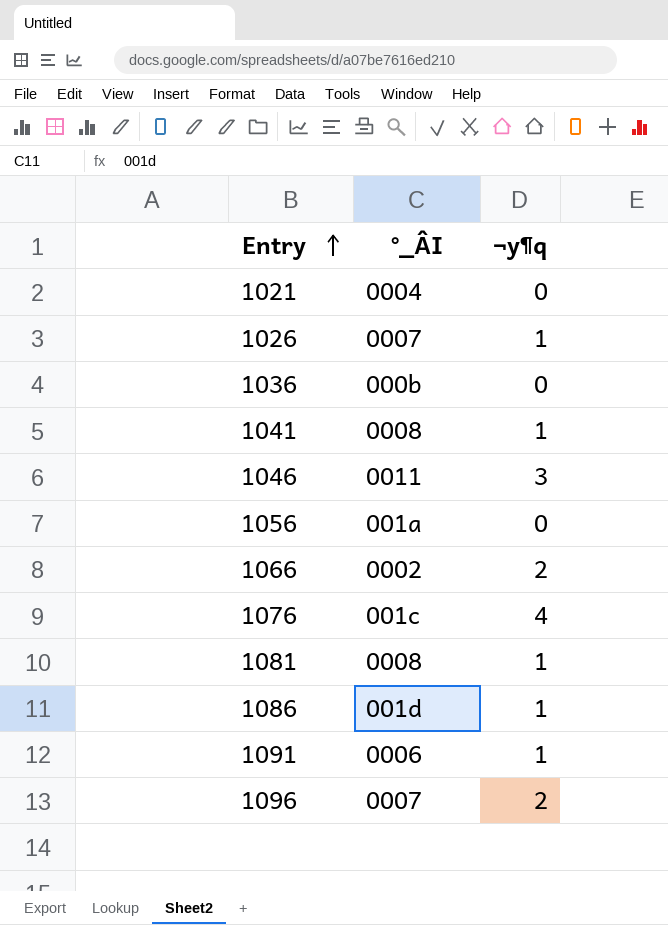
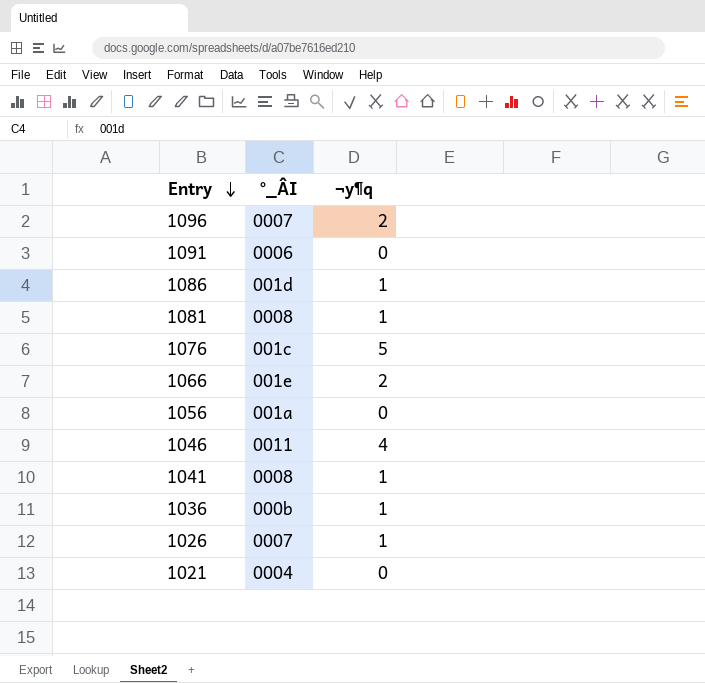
row order: Entry ascending -> Entry descending
1091 | ¬y¶q: 1 -> 0
1076 | ¬y¶q: 4 -> 5
1066 | °_ÂI: 0002 -> 001e
1046 | ¬y¶q: 3 -> 4
1036 | ¬y¶q: 0 -> 1

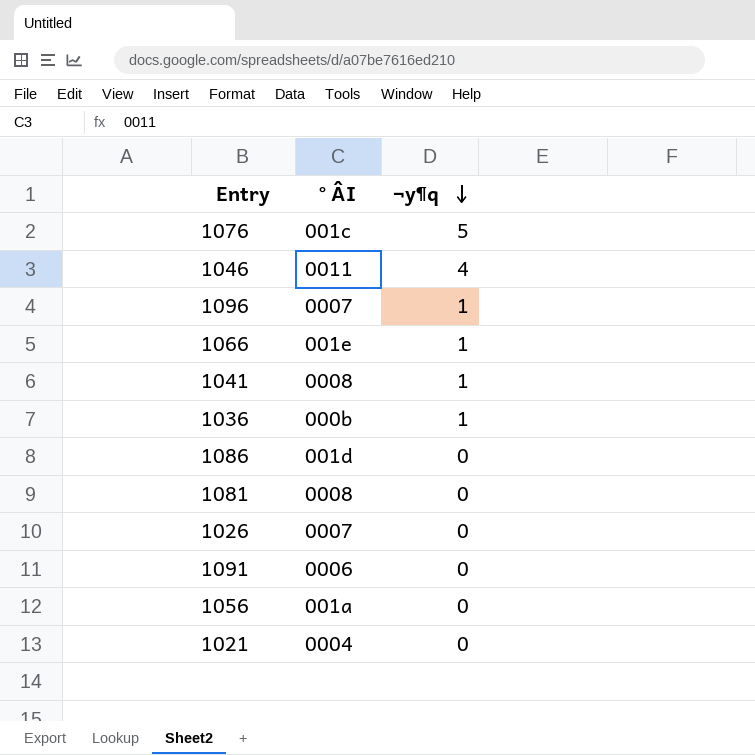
row order: Entry descending -> ¬y¶q descending
column name: °_ÂI -> ° ÂI
1096 | ¬y¶q: 2 -> 1
1066 | ¬y¶q: 2 -> 1
1086 | ¬y¶q: 1 -> 0
1081 | ¬y¶q: 1 -> 0
1026 | ¬y¶q: 1 -> 0

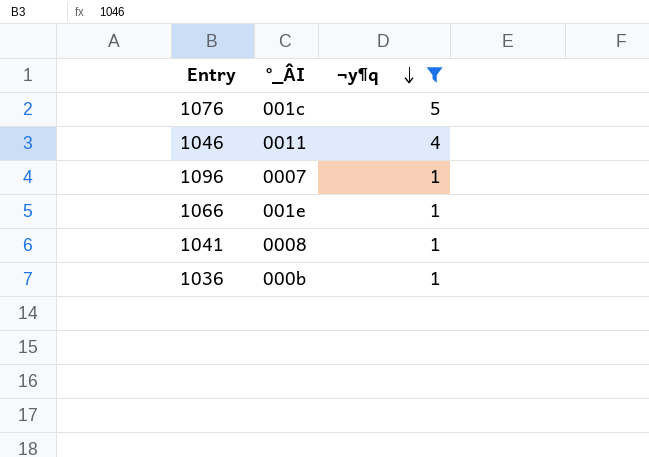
filter: none -> ¬y¶q != 0
column name: ° ÂI -> °_ÂI

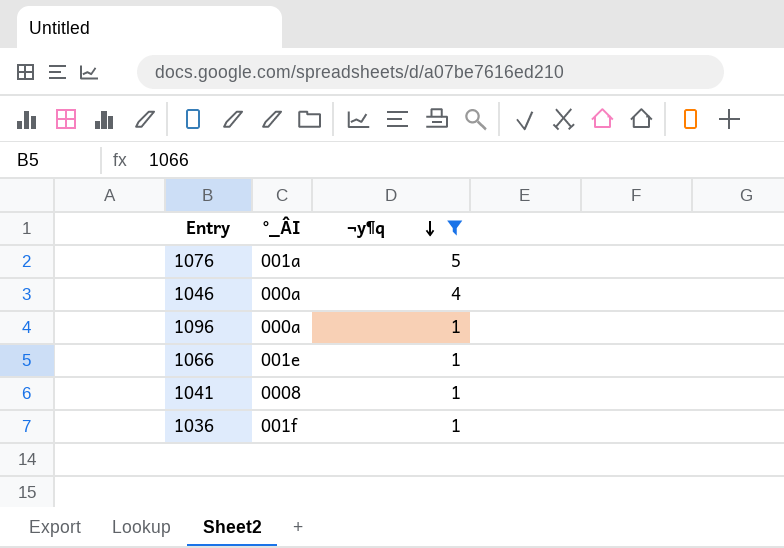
1076 | °_ÂI: 001c -> 001a
1046 | °_ÂI: 0011 -> 000a
1096 | °_ÂI: 0007 -> 000a
1036 | °_ÂI: 000b -> 001f

